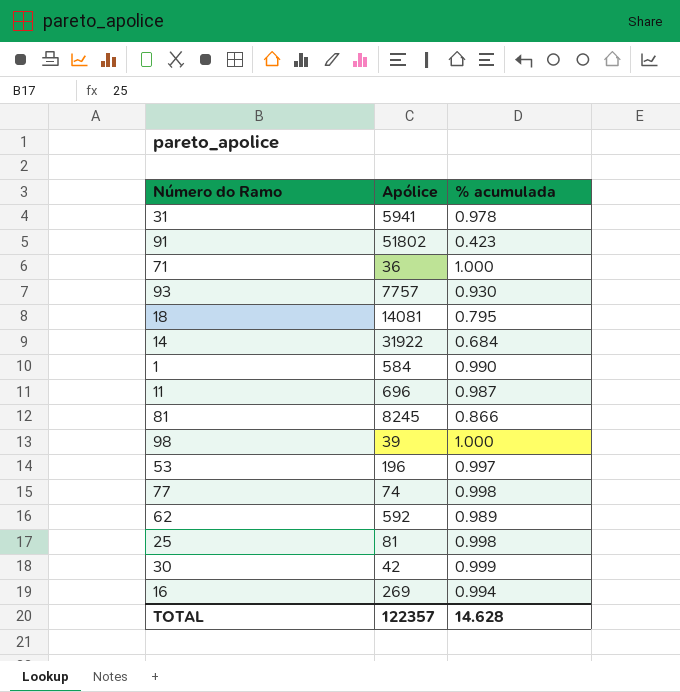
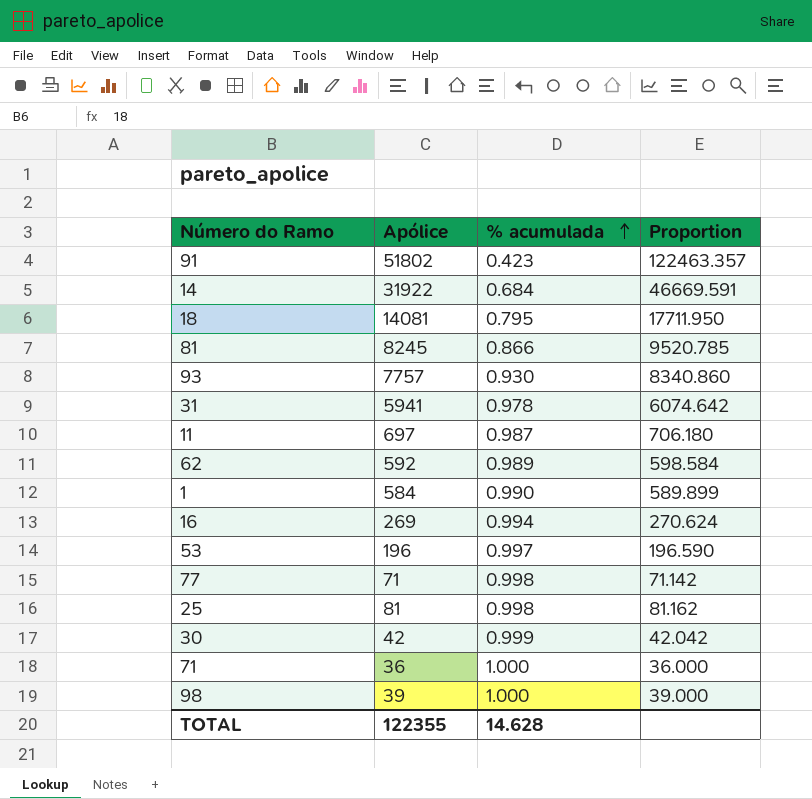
row order: none -> % acumulada ascending
column Proportion | formula: none -> [Apólice] / [% acumulada]
11 | Apólice: 696 -> 697
77 | Apólice: 74 -> 71
TOTAL | Apólice: 122357 -> 122355

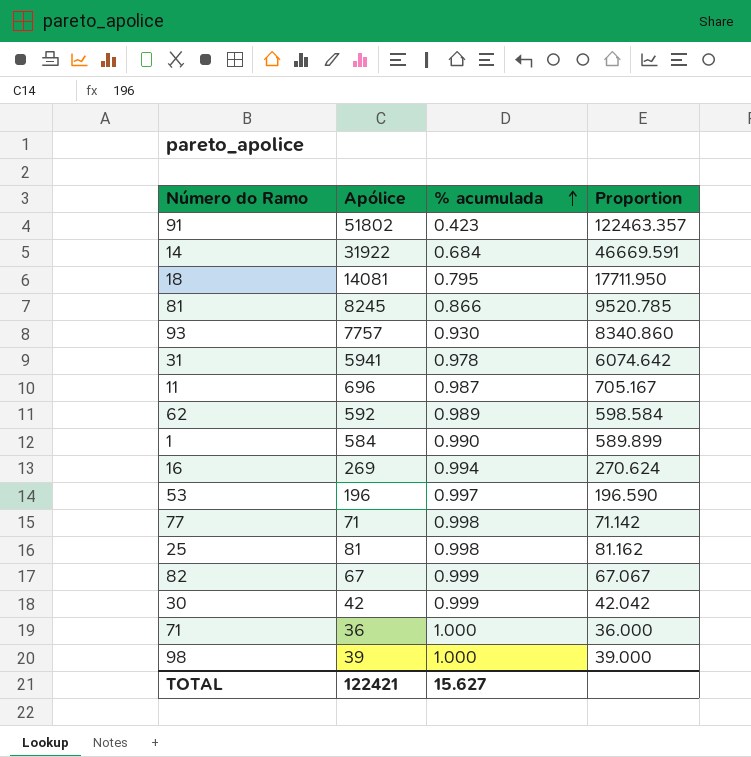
11 | Apólice: 697 -> 696
11 | Proportion: 706.180 -> 705.167
row 82: none -> 67 | 0.999 | 67.067
TOTAL | Apólice: 122355 -> 122421
TOTAL | % acumulada: 14.628 -> 15.627

